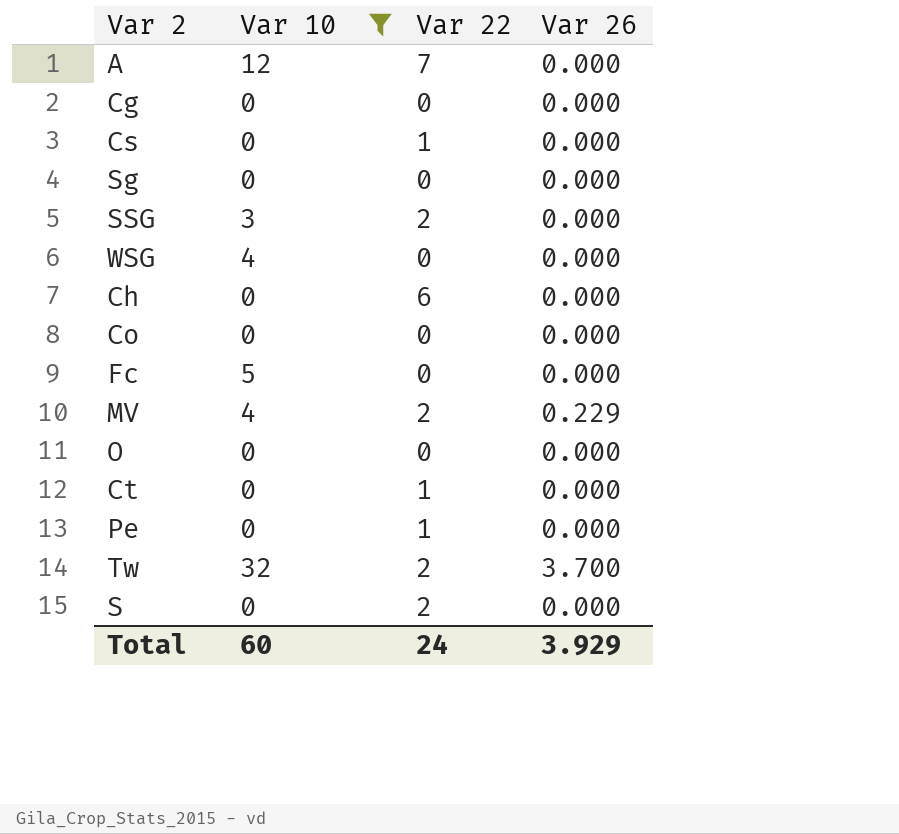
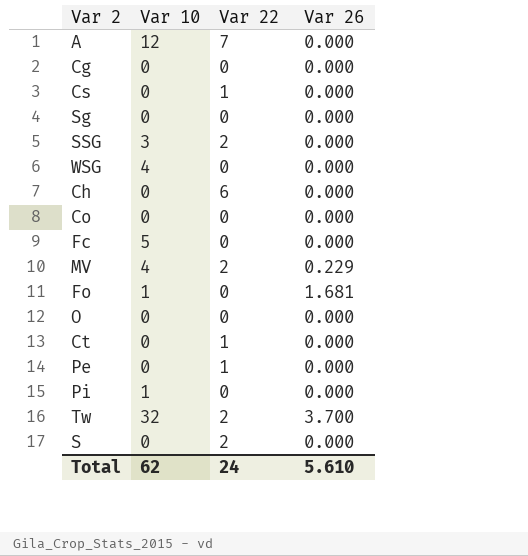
filter: Var 10 != 1 -> none
Total | Var 10: 60 -> 62
Total | Var 26: 3.929 -> 5.610

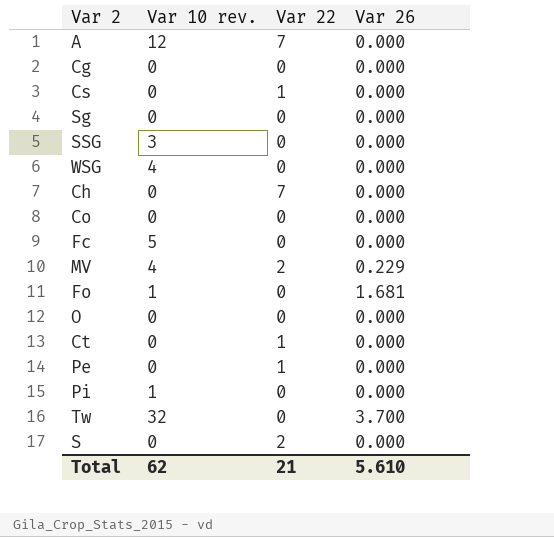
column name: Var 10 -> Var 10 rev.
SSG | Var 22: 2 -> 0
Ch | Var 22: 6 -> 7
Tw | Var 22: 2 -> 0
Total | Var 22: 24 -> 21

